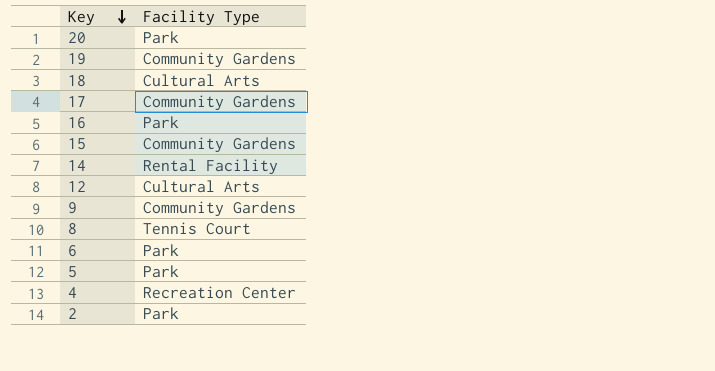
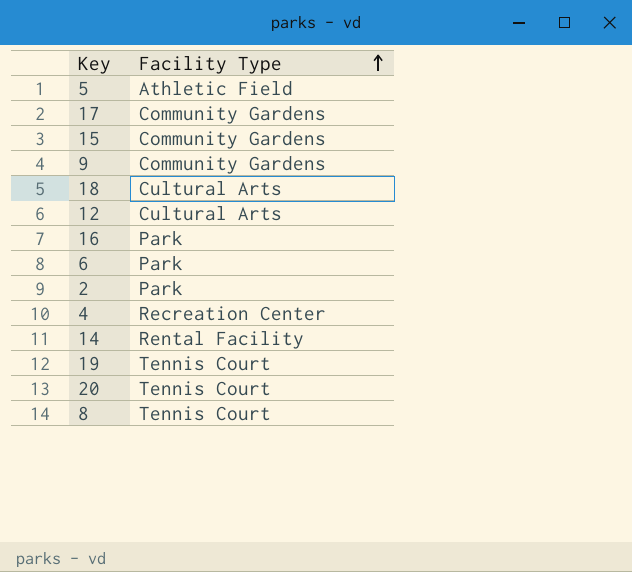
row order: Key descending -> Facility Type ascending
5 | Facility Type: Park -> Athletic Field
19 | Facility Type: Community Gardens -> Tennis Court
20 | Facility Type: Park -> Tennis Court

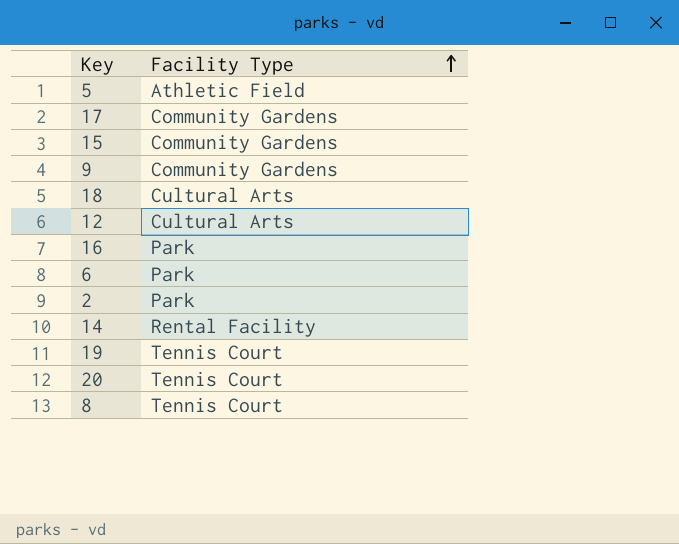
row 4: Recreation Center -> none

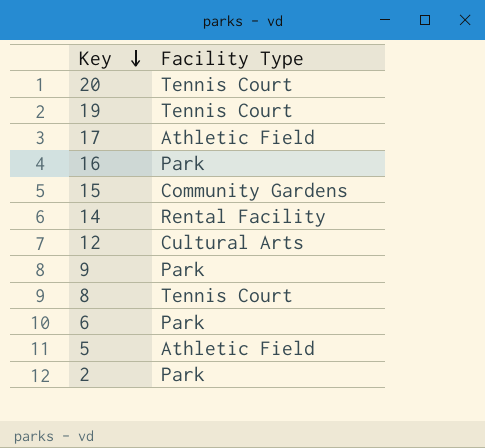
row order: Facility Type ascending -> Key descending
row 18: Cultural Arts -> none
17 | Facility Type: Community Gardens -> Athletic Field
9 | Facility Type: Community Gardens -> Park

